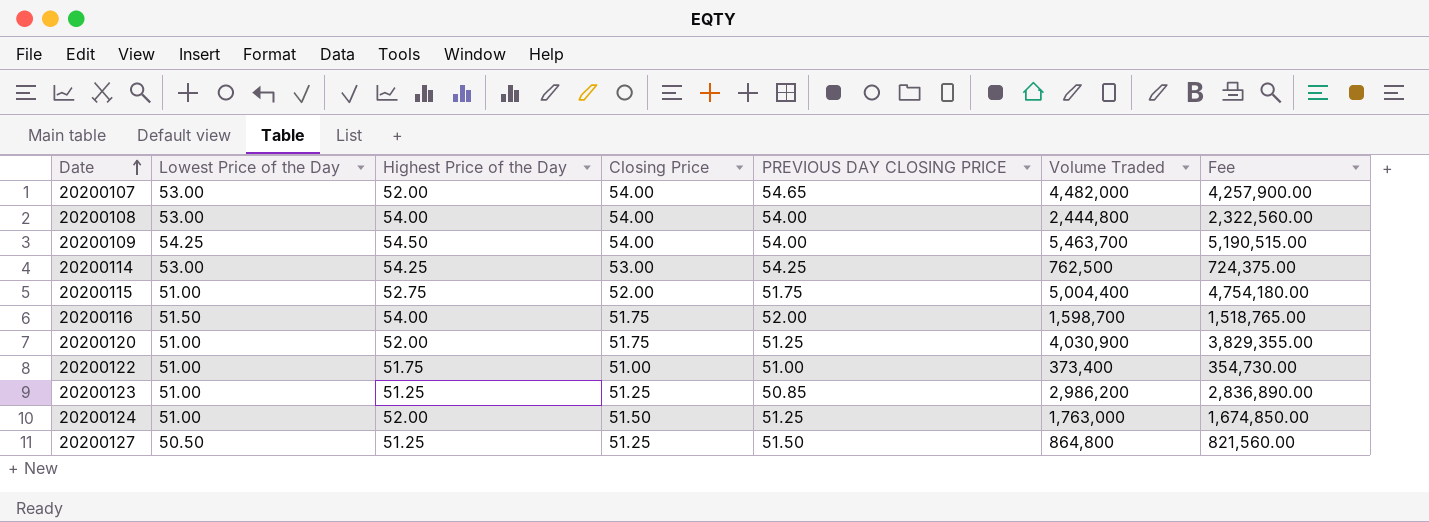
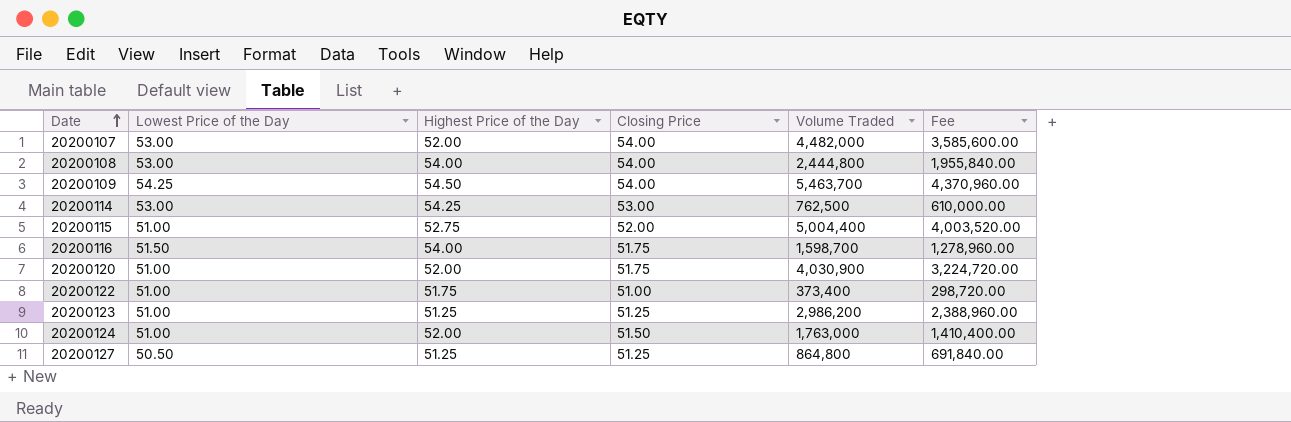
column PREVIOUS DAY CLOSING PRICE | position: 5 -> none
column Fee | formula: [Volume Traded] * 0.95 -> [Volume Traded] * 0.8

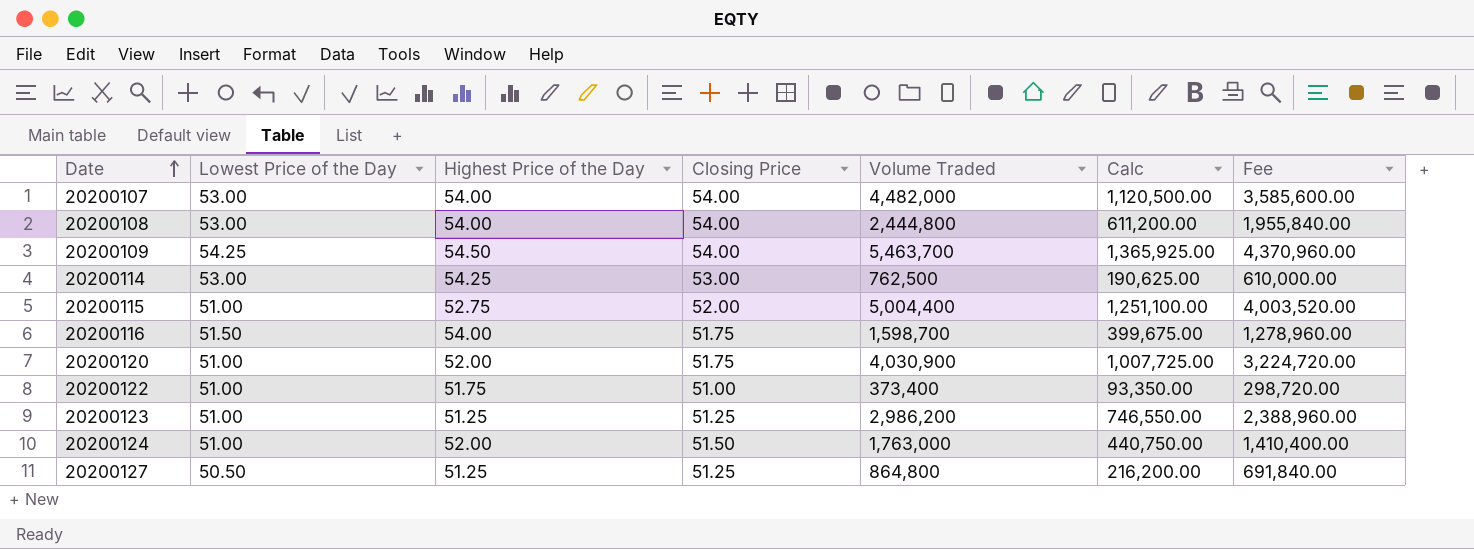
column Calc | formula: none -> [Volume Traded] * 0.25
20200107 | Highest Price of the Day: 52.00 -> 54.00

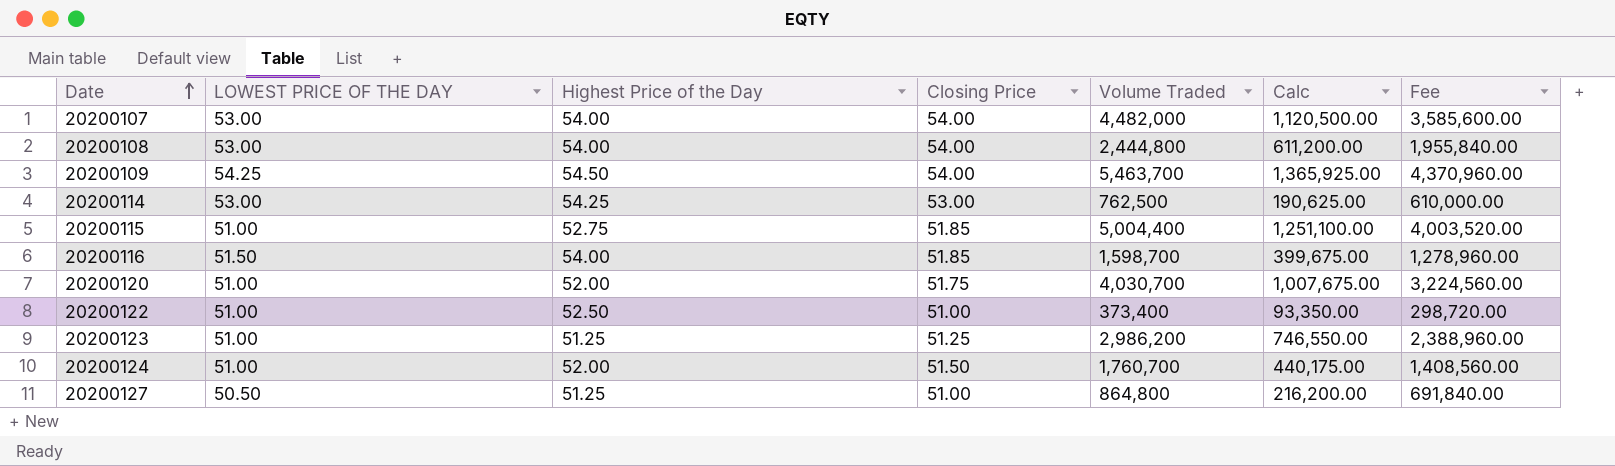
column name: Lowest Price of the Day -> LOWEST PRICE OF THE DAY
20200115 | Closing Price: 52.00 -> 51.85
20200116 | Closing Price: 51.75 -> 51.85
20200120 | Volume Traded: 4,030,900 -> 4,030,700
20200120 | Calc: 1,007,725.00 -> 1,007,675.00
20200120 | Fee: 3,224,720.00 -> 3,224,560.00
20200122 | Highest Price of the Day: 51.75 -> 52.50
20200124 | Volume Traded: 1,763,000 -> 1,760,700
20200124 | Calc: 440,750.00 -> 440,175.00
20200124 | Fee: 1,410,400.00 -> 1,408,560.00
20200127 | Closing Price: 51.25 -> 51.00

